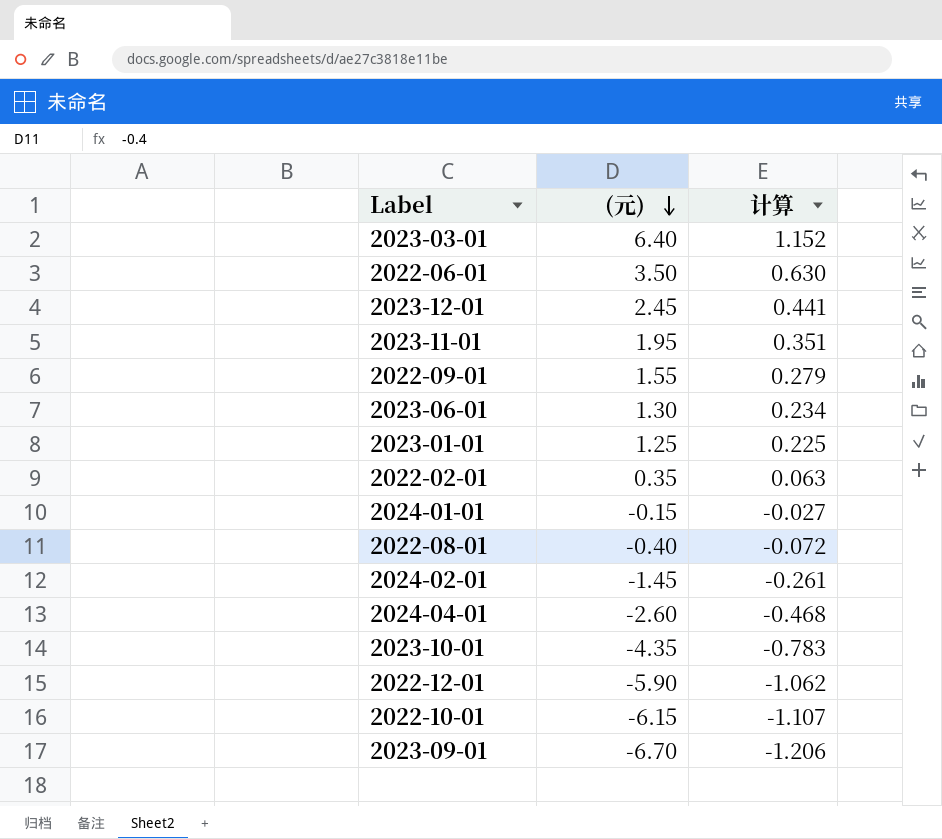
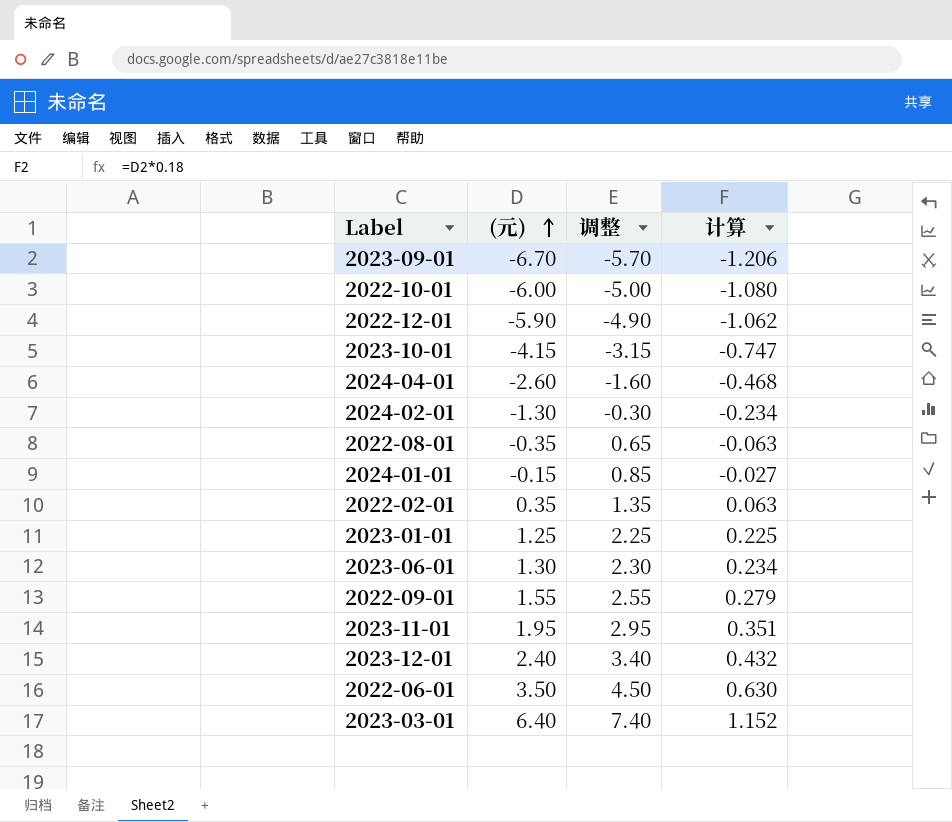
row order: (元) descending -> (元) ascending
column 调整 | formula: none -> [(元)] + 1
2022-10-01 | (元): -6.15 -> -6.00
2022-10-01 | 计算: -1.107 -> -1.080
2023-10-01 | (元): -4.35 -> -4.15
2023-10-01 | 计算: -0.783 -> -0.747
2024-02-01 | (元): -1.45 -> -1.30
2024-02-01 | 计算: -0.261 -> -0.234
2022-08-01 | (元): -0.40 -> -0.35
2022-08-01 | 计算: -0.072 -> -0.063
2023-12-01 | (元): 2.45 -> 2.40
2023-12-01 | 计算: 0.441 -> 0.432

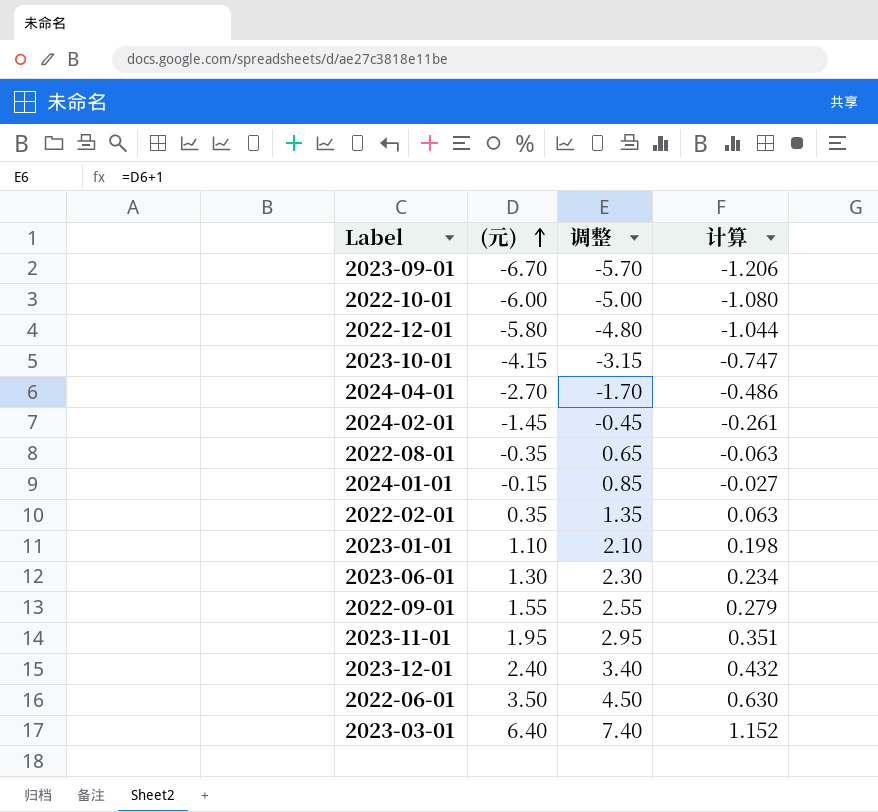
2022-12-01 | (元): -5.90 -> -5.80
2022-12-01 | 调整: -4.90 -> -4.80
2022-12-01 | 计算: -1.062 -> -1.044
2024-04-01 | (元): -2.60 -> -2.70
2024-04-01 | 调整: -1.60 -> -1.70
2024-04-01 | 计算: -0.468 -> -0.486
2024-02-01 | (元): -1.30 -> -1.45
2024-02-01 | 调整: -0.30 -> -0.45
2024-02-01 | 计算: -0.234 -> -0.261
2023-01-01 | (元): 1.25 -> 1.10
2023-01-01 | 调整: 2.25 -> 2.10
2023-01-01 | 计算: 0.225 -> 0.198

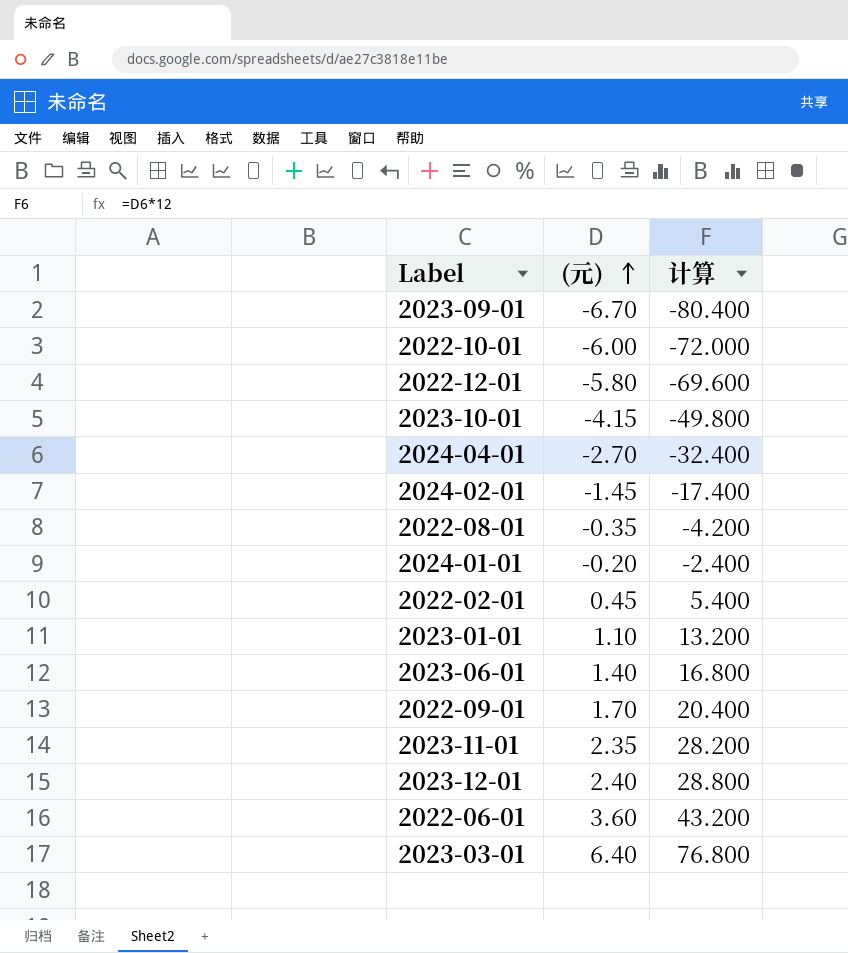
column 调整 | formula: [(元)] + 1 -> none
column 计算 | formula: [(元)] * 0.18 -> [(元)] * 12
2024-01-01 | (元): -0.15 -> -0.20
2022-02-01 | (元): 0.35 -> 0.45
2023-06-01 | (元): 1.30 -> 1.40
2022-09-01 | (元): 1.55 -> 1.70
2023-11-01 | (元): 1.95 -> 2.35
2022-06-01 | (元): 3.50 -> 3.60

